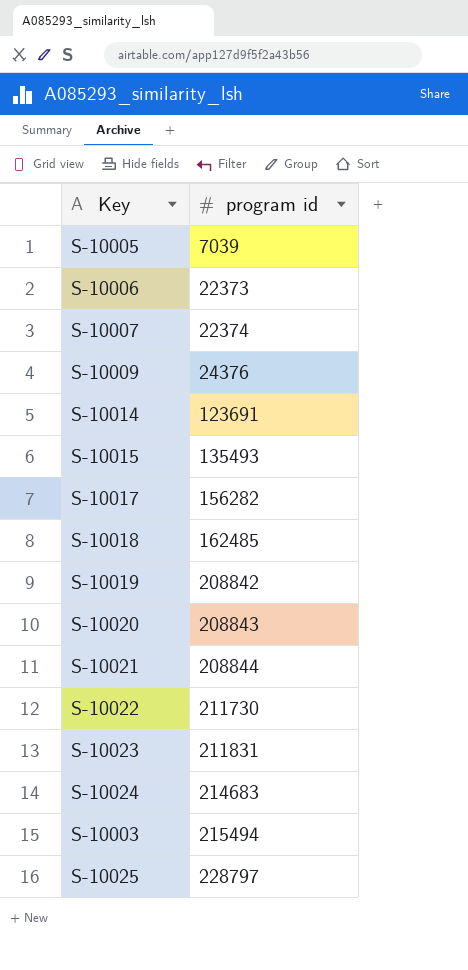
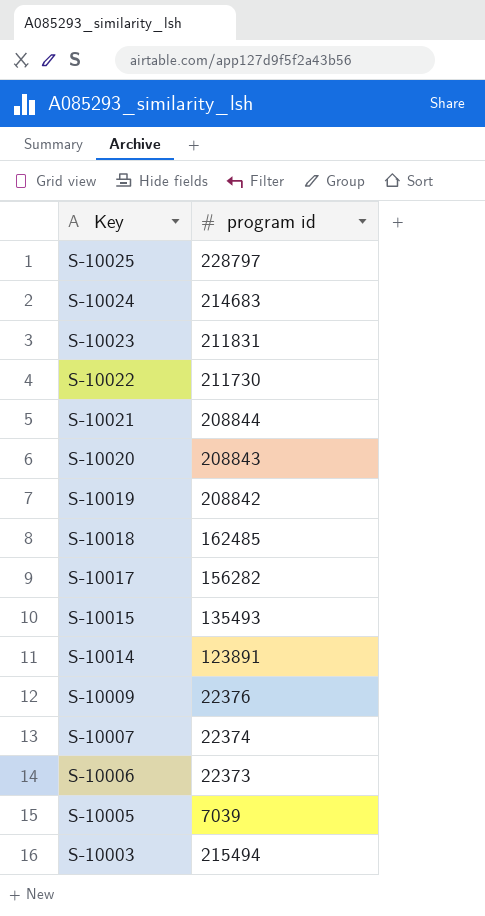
row order: program id ascending -> Key descending
S-10014 | program id: 123691 -> 123891
S-10009 | program id: 24376 -> 22376

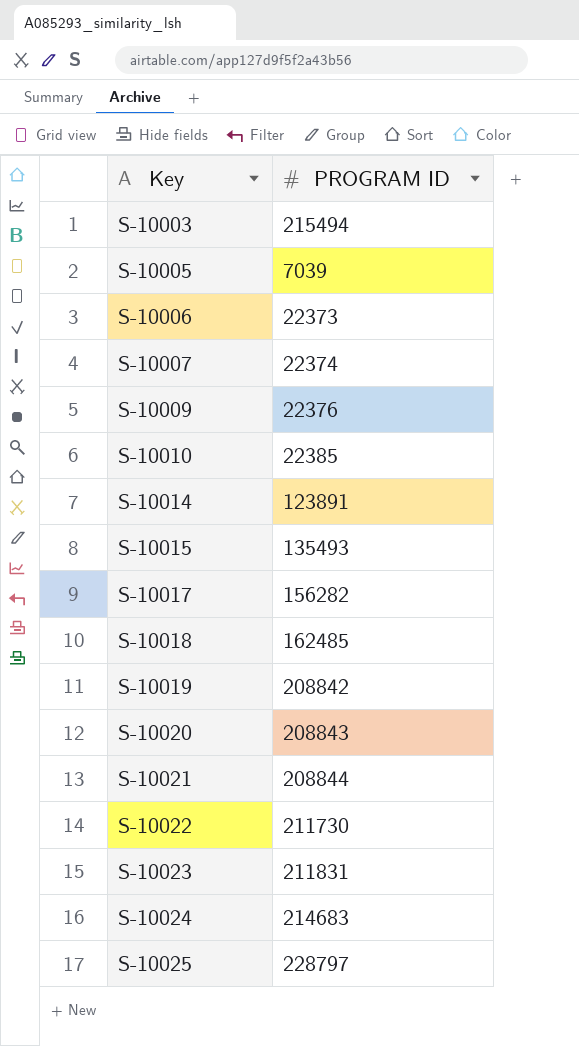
row order: Key descending -> Key ascending
column name: program id -> PROGRAM ID
row S-10010: none -> 22385

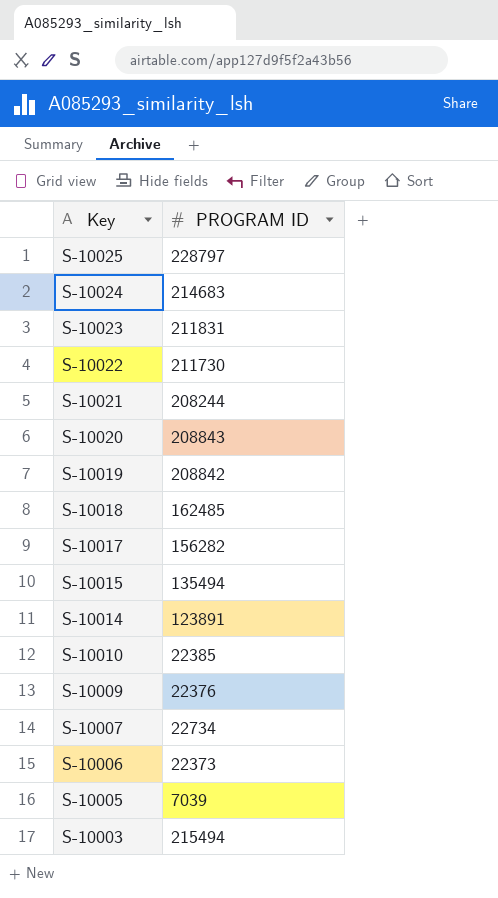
row order: Key ascending -> Key descending
S-10021 | PROGRAM ID: 208844 -> 208244
S-10015 | PROGRAM ID: 135493 -> 135494
S-10007 | PROGRAM ID: 22374 -> 22734

